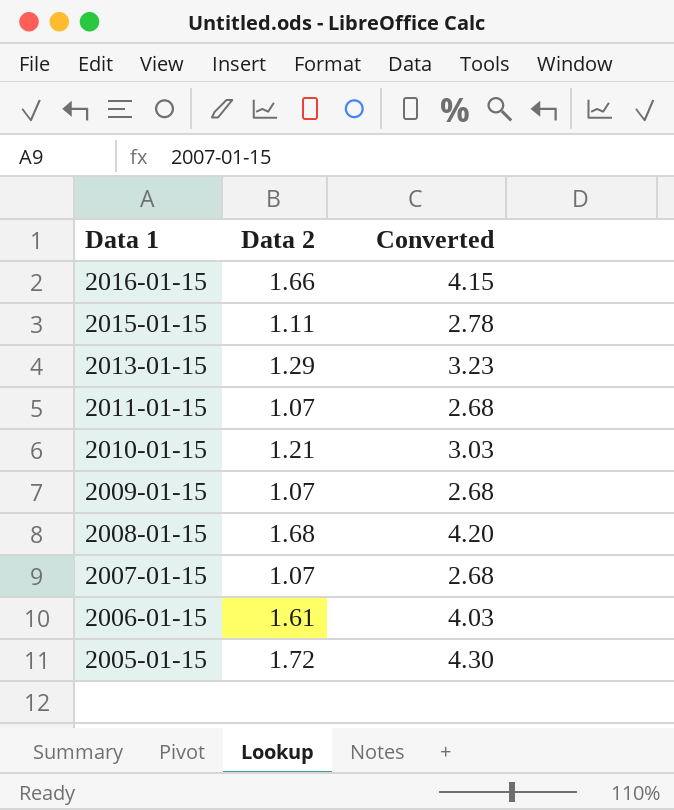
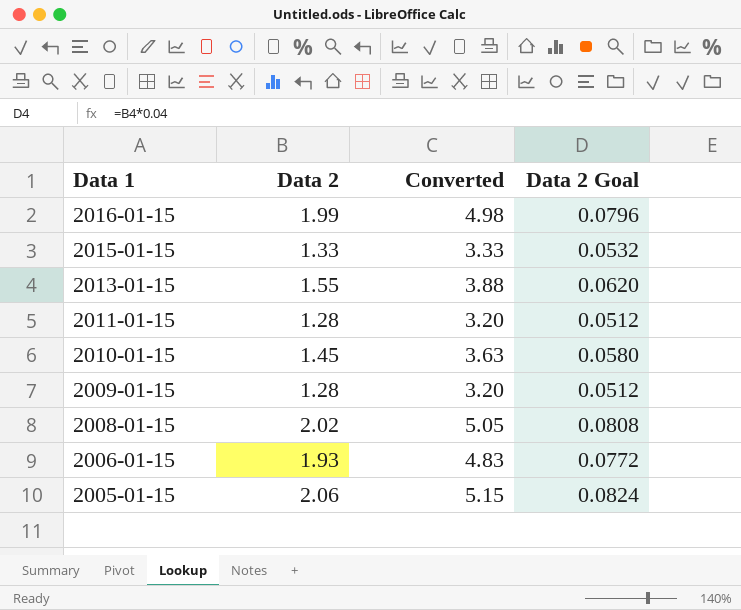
column Data 2 Goal | formula: none -> [Data 2] * 0.04
row 2007-01-15: 1.07 | 2.68 -> none
2016-01-15 | Data 2: 1.66 -> 1.99
2016-01-15 | Converted: 4.15 -> 4.98
2015-01-15 | Data 2: 1.11 -> 1.33
2015-01-15 | Converted: 2.78 -> 3.33
2013-01-15 | Data 2: 1.29 -> 1.55
2013-01-15 | Converted: 3.23 -> 3.88
2011-01-15 | Data 2: 1.07 -> 1.28
2011-01-15 | Converted: 2.68 -> 3.20
2010-01-15 | Data 2: 1.21 -> 1.45
2010-01-15 | Converted: 3.03 -> 3.63
2009-01-15 | Data 2: 1.07 -> 1.28
2009-01-15 | Converted: 2.68 -> 3.20
2008-01-15 | Data 2: 1.68 -> 2.02
2008-01-15 | Converted: 4.20 -> 5.05
2006-01-15 | Data 2: 1.61 -> 1.93
2006-01-15 | Converted: 4.03 -> 4.83
2005-01-15 | Data 2: 1.72 -> 2.06
2005-01-15 | Converted: 4.30 -> 5.15

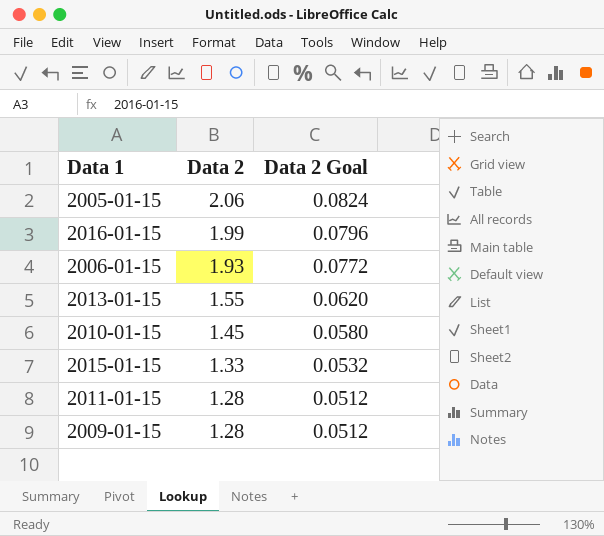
row order: Data 1 descending -> Data 2 descending
column Converted | formula: [Data 2] * 2.5 -> none
row 2008-01-15: 2.02 | 5.05 | 0.0808 -> none

